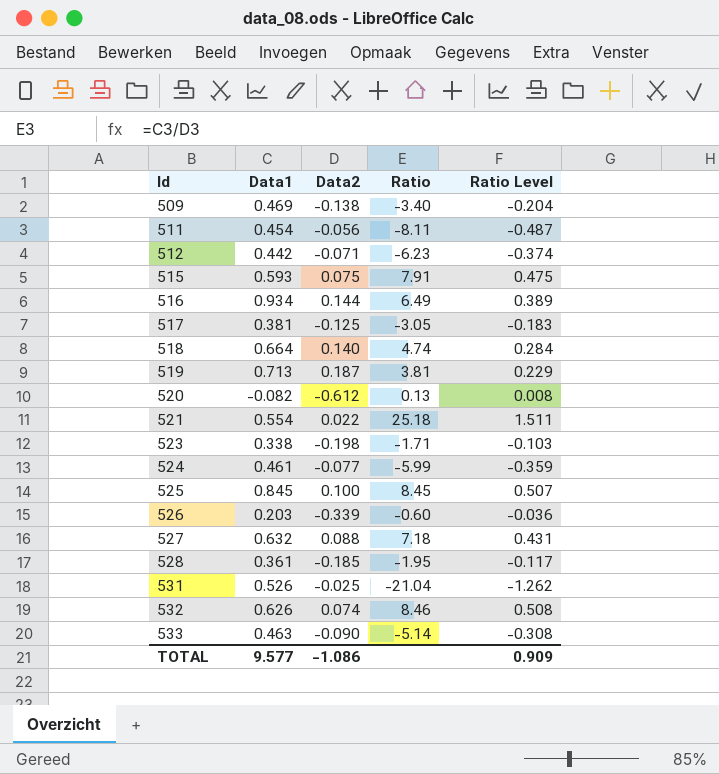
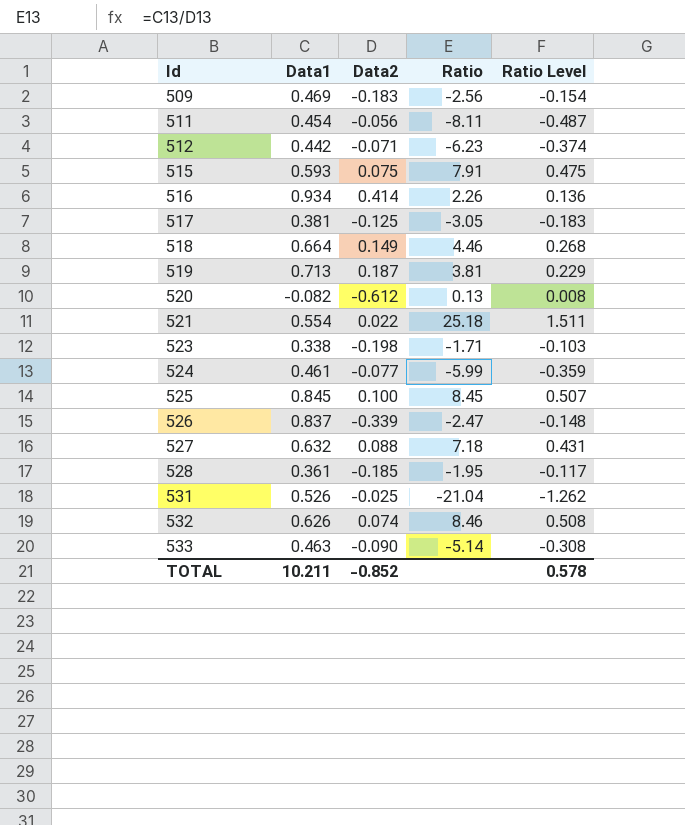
509 | Data2: -0.138 -> -0.183
509 | Ratio: -3.40 -> -2.56
509 | Ratio Level: -0.204 -> -0.154
516 | Data2: 0.144 -> 0.414
516 | Ratio: 6.49 -> 2.26
516 | Ratio Level: 0.389 -> 0.136
518 | Data2: 0.140 -> 0.149
518 | Ratio: 4.74 -> 4.46
518 | Ratio Level: 0.284 -> 0.268
526 | Data1: 0.203 -> 0.837
526 | Ratio: -0.60 -> -2.47
526 | Ratio Level: -0.036 -> -0.148
TOTAL | Data1: 9.577 -> 10.211
TOTAL | Data2: -1.086 -> -0.852
TOTAL | Ratio Level: 0.909 -> 0.578

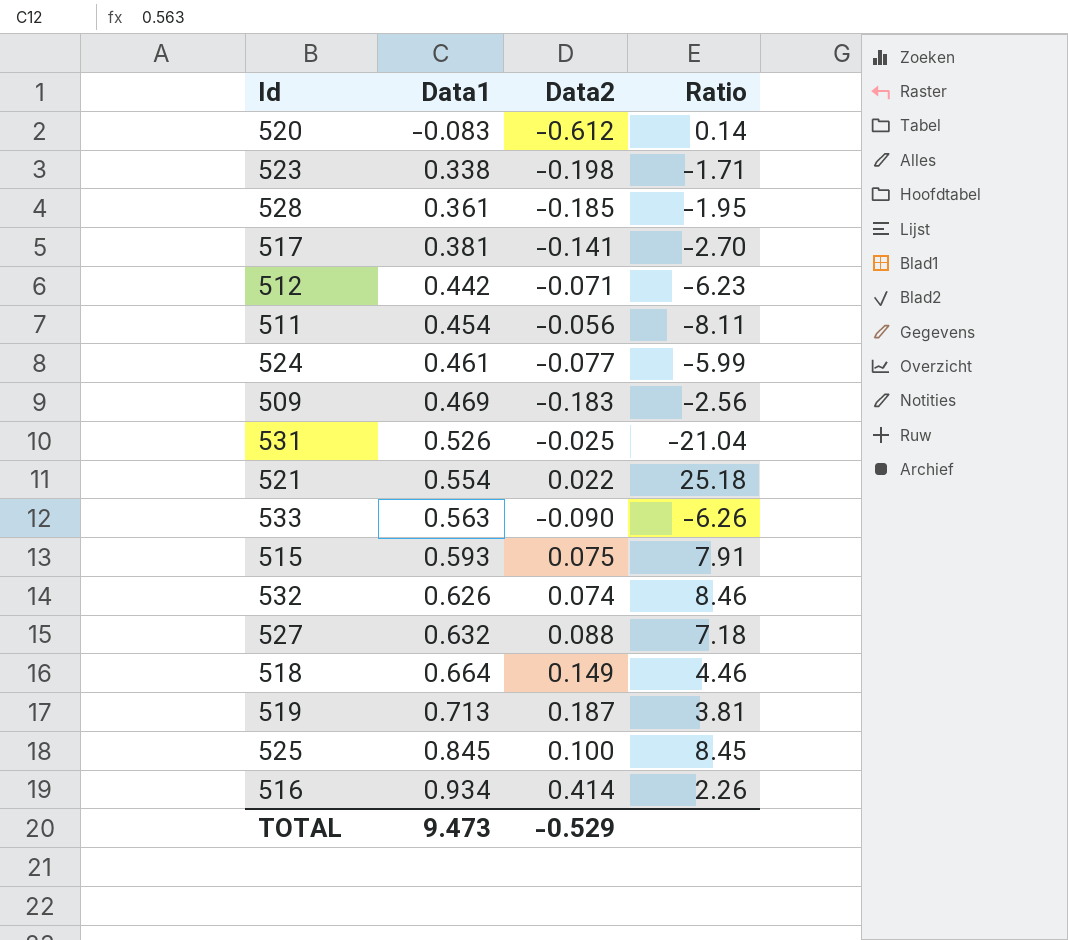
row order: Id ascending -> Data1 ascending
column Ratio Level | formula: [Ratio] * 0.06 -> none
row 526: 0.837 | -0.339 | -2.47 | -0.148 -> none
520 | Data1: -0.082 -> -0.083
520 | Ratio: 0.13 -> 0.14
517 | Data2: -0.125 -> -0.141
517 | Ratio: -3.05 -> -2.70
533 | Data1: 0.463 -> 0.563
533 | Ratio: -5.14 -> -6.26
TOTAL | Data1: 10.211 -> 9.473
TOTAL | Data2: -0.852 -> -0.529

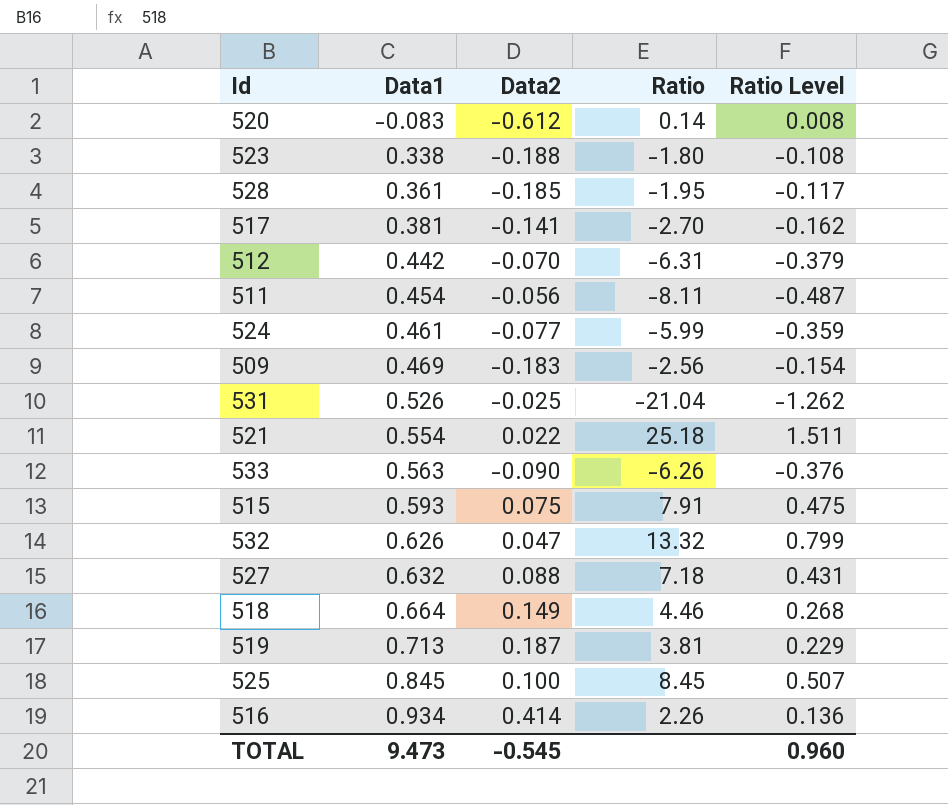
column Ratio Level | formula: none -> [Ratio] * 0.06
523 | Data2: -0.198 -> -0.188
523 | Ratio: -1.71 -> -1.80
512 | Data2: -0.071 -> -0.070
512 | Ratio: -6.23 -> -6.31
532 | Data2: 0.074 -> 0.047
532 | Ratio: 8.46 -> 13.32
TOTAL | Data2: -0.529 -> -0.545

